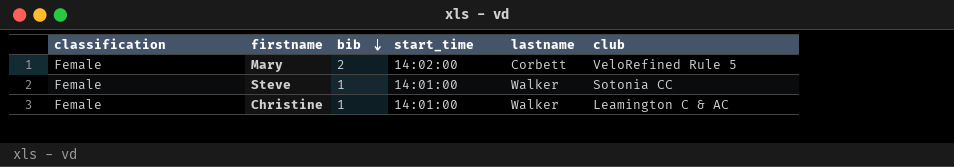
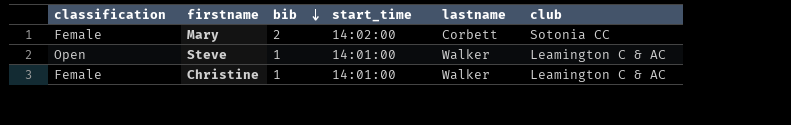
Mary | club: VeloRefined Rule 5 -> Sotonia CC
Steve | classification: Female -> Open
Steve | club: Sotonia CC -> Leamington C & AC

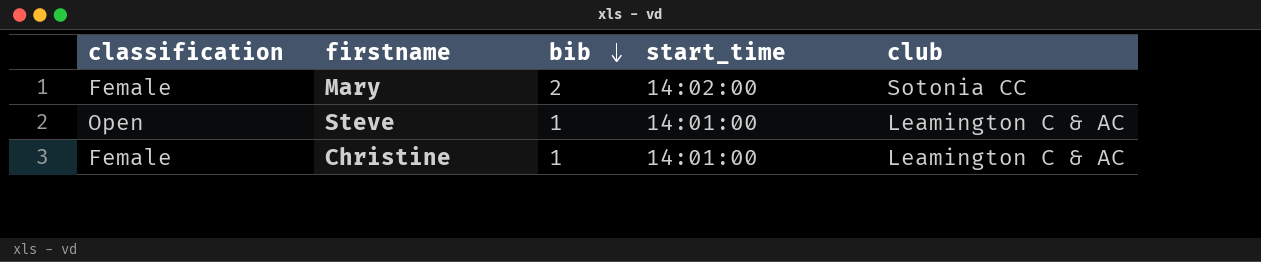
column lastname | position: 5 -> none

